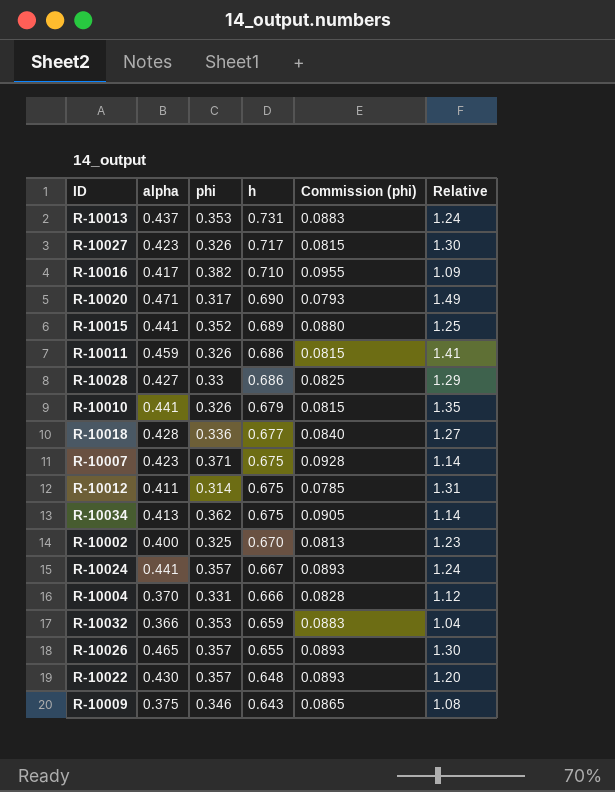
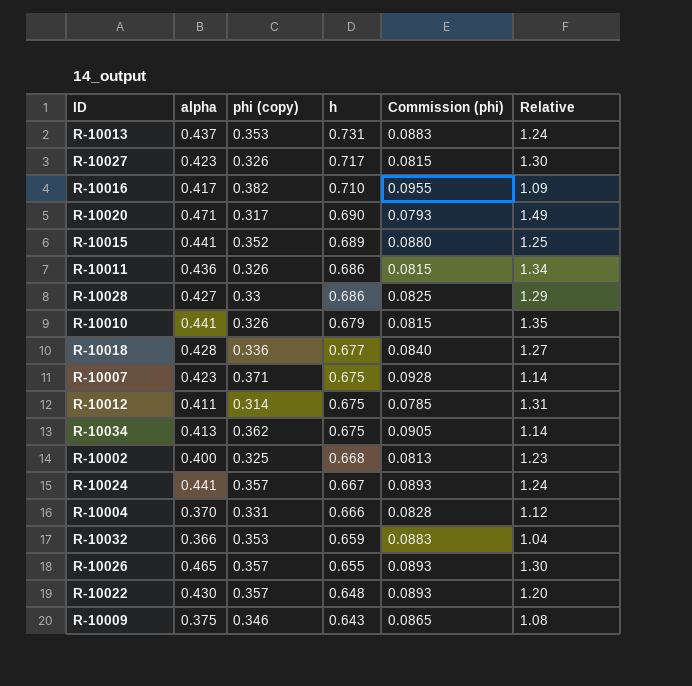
column name: phi -> phi (copy)
R-10011 | alpha: 0.459 -> 0.436
R-10011 | Relative: 1.41 -> 1.34
R-10002 | h: 0.670 -> 0.668

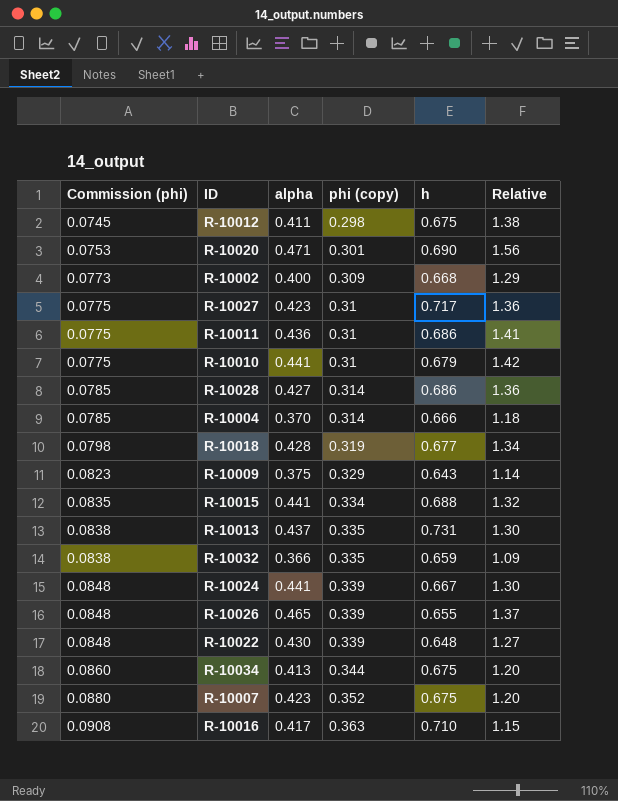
row order: h descending -> Commission (phi) ascending
column Commission (phi) | position: 5 -> 1
R-10012 | Commission (phi): 0.0785 -> 0.0745
R-10012 | phi (copy): 0.314 -> 0.298
R-10012 | Relative: 1.31 -> 1.38
R-10020 | Commission (phi): 0.0793 -> 0.0753
R-10020 | phi (copy): 0.317 -> 0.301
R-10020 | Relative: 1.49 -> 1.56
R-10002 | Commission (phi): 0.0813 -> 0.0773
R-10002 | phi (copy): 0.325 -> 0.309
R-10002 | Relative: 1.23 -> 1.29
R-10027 | Commission (phi): 0.0815 -> 0.0775
R-10027 | phi (copy): 0.326 -> 0.31
R-10027 | Relative: 1.30 -> 1.36
R-10011 | Commission (phi): 0.0815 -> 0.0775
R-10011 | phi (copy): 0.326 -> 0.31
R-10011 | Relative: 1.34 -> 1.41
R-10010 | Commission (phi): 0.0815 -> 0.0775
R-10010 | phi (copy): 0.326 -> 0.31
R-10010 | Relative: 1.35 -> 1.42
R-10028 | Commission (phi): 0.0825 -> 0.0785
R-10028 | phi (copy): 0.33 -> 0.314
R-10028 | Relative: 1.29 -> 1.36
R-10004 | Commission (phi): 0.0828 -> 0.0785
R-10004 | phi (copy): 0.331 -> 0.314
R-10004 | Relative: 1.12 -> 1.18
R-10018 | Commission (phi): 0.0840 -> 0.0798
R-10018 | phi (copy): 0.336 -> 0.319
R-10018 | Relative: 1.27 -> 1.34
R-10009 | Commission (phi): 0.0865 -> 0.0823
R-10009 | phi (copy): 0.346 -> 0.329
R-10009 | Relative: 1.08 -> 1.14
R-10015 | Commission (phi): 0.0880 -> 0.0835
R-10015 | phi (copy): 0.352 -> 0.334
R-10015 | h: 0.689 -> 0.688
R-10015 | Relative: 1.25 -> 1.32
R-10013 | Commission (phi): 0.0883 -> 0.0838
R-10013 | phi (copy): 0.353 -> 0.335
R-10013 | Relative: 1.24 -> 1.30
R-10032 | Commission (phi): 0.0883 -> 0.0838
R-10032 | phi (copy): 0.353 -> 0.335
R-10032 | Relative: 1.04 -> 1.09
R-10024 | Commission (phi): 0.0893 -> 0.0848
R-10024 | phi (copy): 0.357 -> 0.339
R-10024 | Relative: 1.24 -> 1.30
R-10026 | Commission (phi): 0.0893 -> 0.0848
R-10026 | phi (copy): 0.357 -> 0.339
R-10026 | Relative: 1.30 -> 1.37
R-10022 | Commission (phi): 0.0893 -> 0.0848
R-10022 | phi (copy): 0.357 -> 0.339
R-10022 | Relative: 1.20 -> 1.27
R-10034 | Commission (phi): 0.0905 -> 0.0860
R-10034 | phi (copy): 0.362 -> 0.344
R-10034 | Relative: 1.14 -> 1.20
R-10007 | Commission (phi): 0.0928 -> 0.0880
R-10007 | phi (copy): 0.371 -> 0.352
R-10007 | Relative: 1.14 -> 1.20
R-10016 | Commission (phi): 0.0955 -> 0.0908
R-10016 | phi (copy): 0.382 -> 0.363
R-10016 | Relative: 1.09 -> 1.15

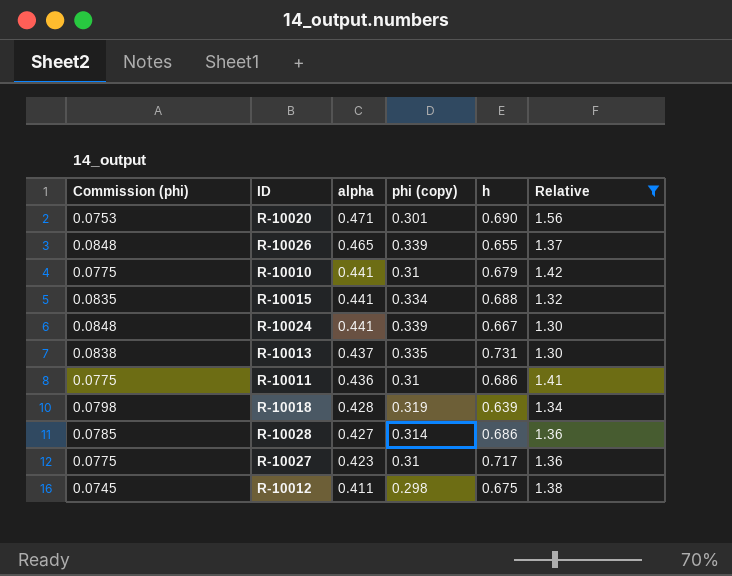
filter: none -> Relative >= 1.30
row order: Commission (phi) ascending -> alpha descending
R-10018 | h: 0.677 -> 0.639

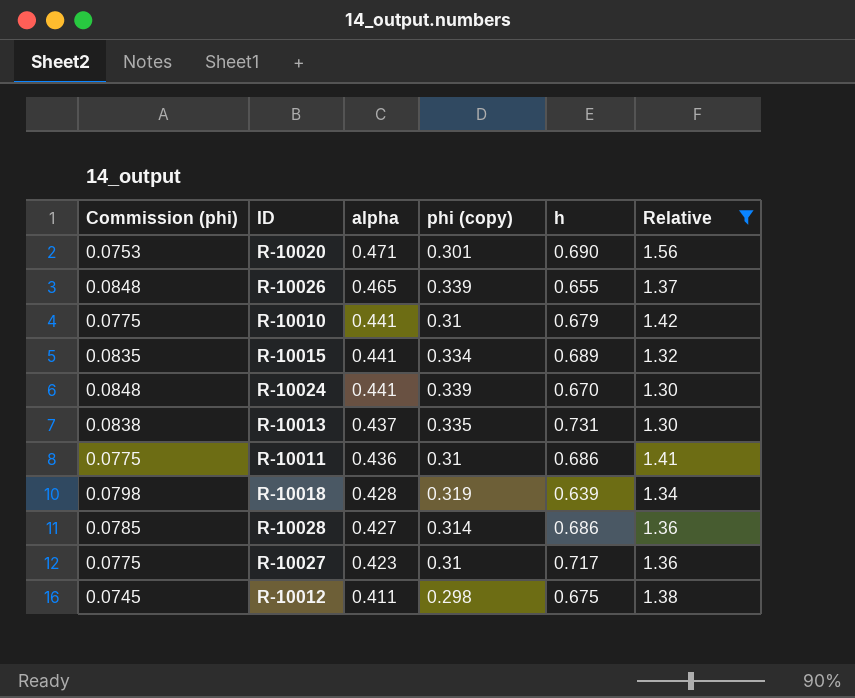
R-10015 | h: 0.688 -> 0.689
R-10024 | h: 0.667 -> 0.670

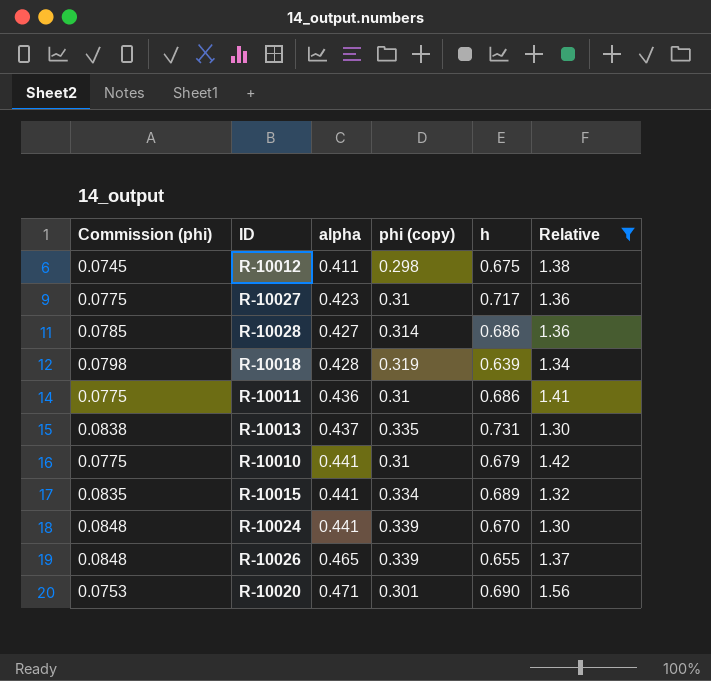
row order: alpha descending -> alpha ascending

